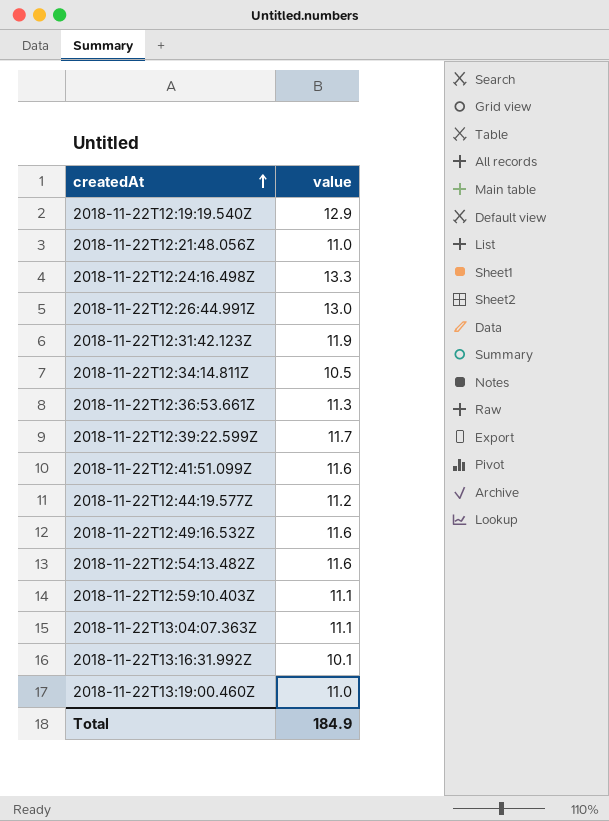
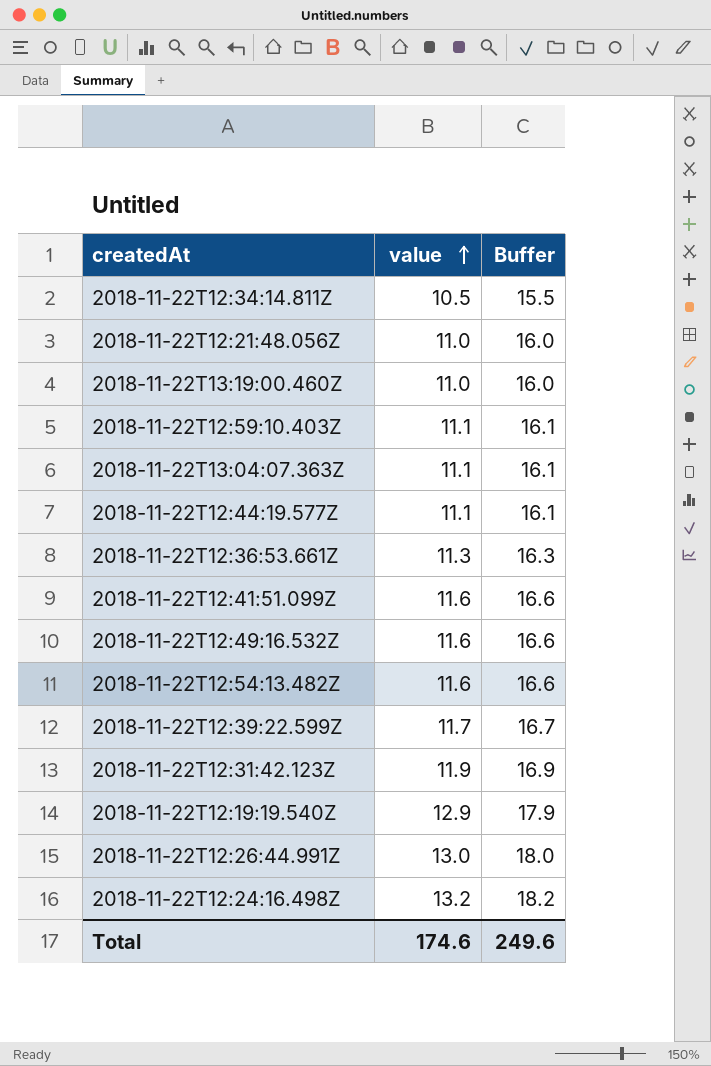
row order: createdAt ascending -> value ascending
column Buffer | formula: none -> [value] + 5
row 2018-11-22T13:16:31.992Z: 10.1 -> none
2018-11-22T12:44:19.577Z | value: 11.2 -> 11.1
2018-11-22T12:24:16.498Z | value: 13.3 -> 13.2
Total | value: 184.9 -> 174.6

